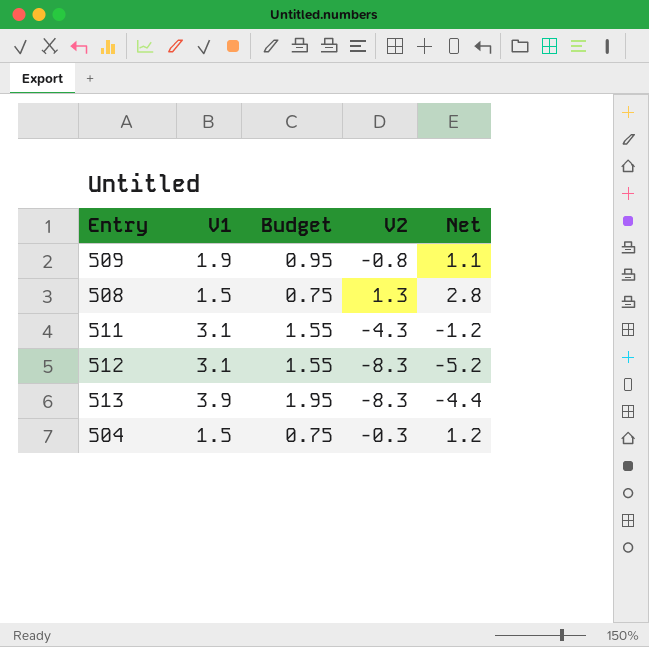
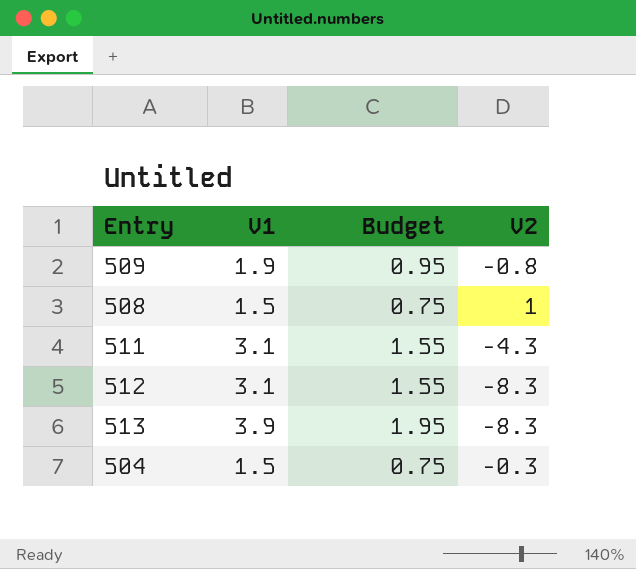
column Net | formula: [V1] + [V2] -> none
508 | V2: 1.3 -> 1

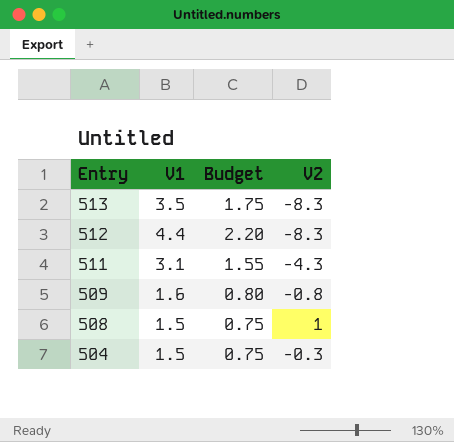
row order: none -> Entry descending
513 | V1: 3.9 -> 3.5
513 | Budget: 1.95 -> 1.75
512 | V1: 3.1 -> 4.4
512 | Budget: 1.55 -> 2.20
509 | V1: 1.9 -> 1.6
509 | Budget: 0.95 -> 0.80

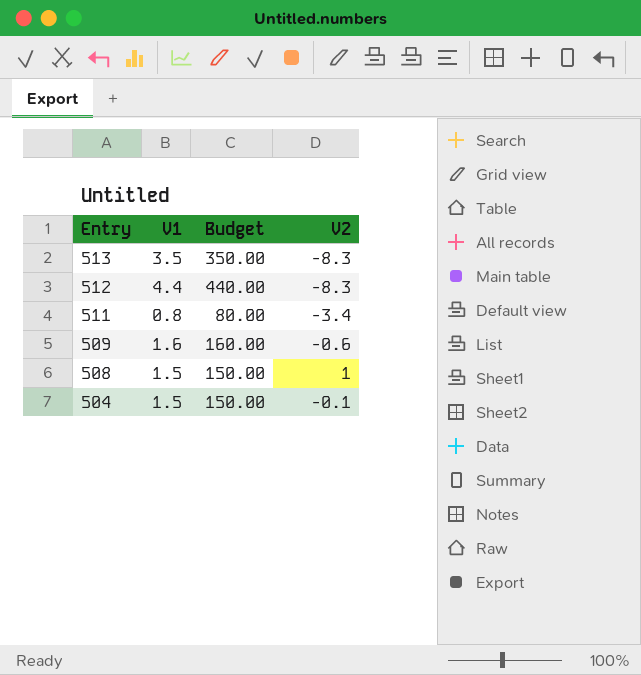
column Budget | formula: [V1] * 0.5 -> [V1] * 100
511 | V1: 3.1 -> 0.8
511 | V2: -4.3 -> -3.4
509 | V2: -0.8 -> -0.6
504 | V2: -0.3 -> -0.1

